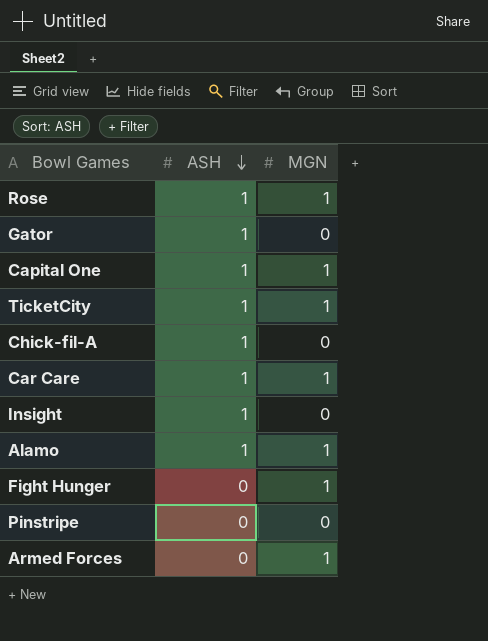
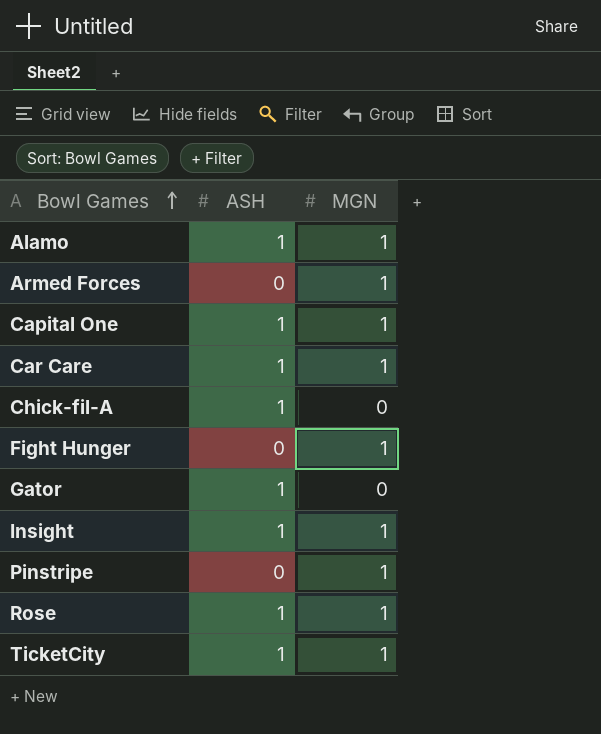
row order: ASH descending -> Bowl Games ascending
Insight | MGN: 0 -> 1
Pinstripe | MGN: 0 -> 1

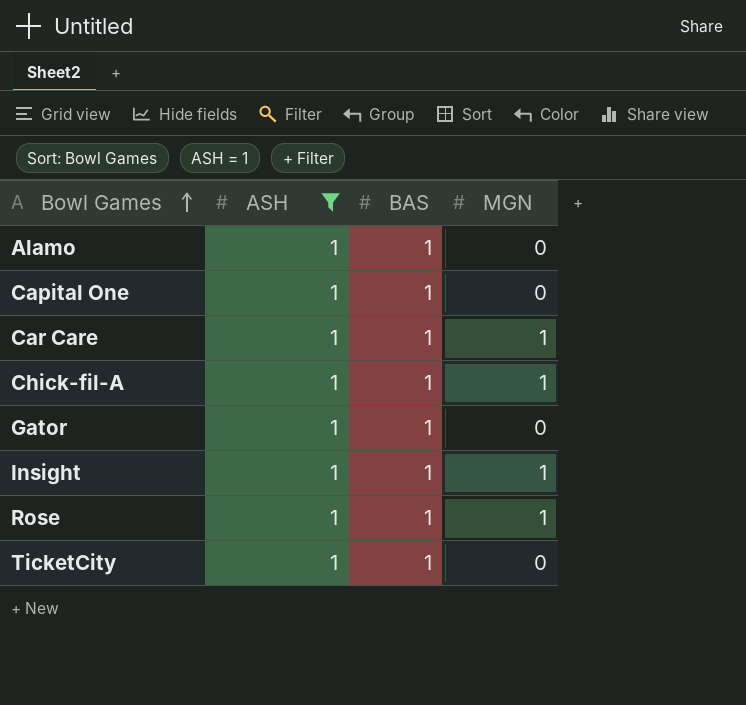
filter: none -> ASH = 1
column BAS | position: none -> 3
Alamo | MGN: 1 -> 0
Capital One | MGN: 1 -> 0
Chick-fil-A | MGN: 0 -> 1
TicketCity | MGN: 1 -> 0

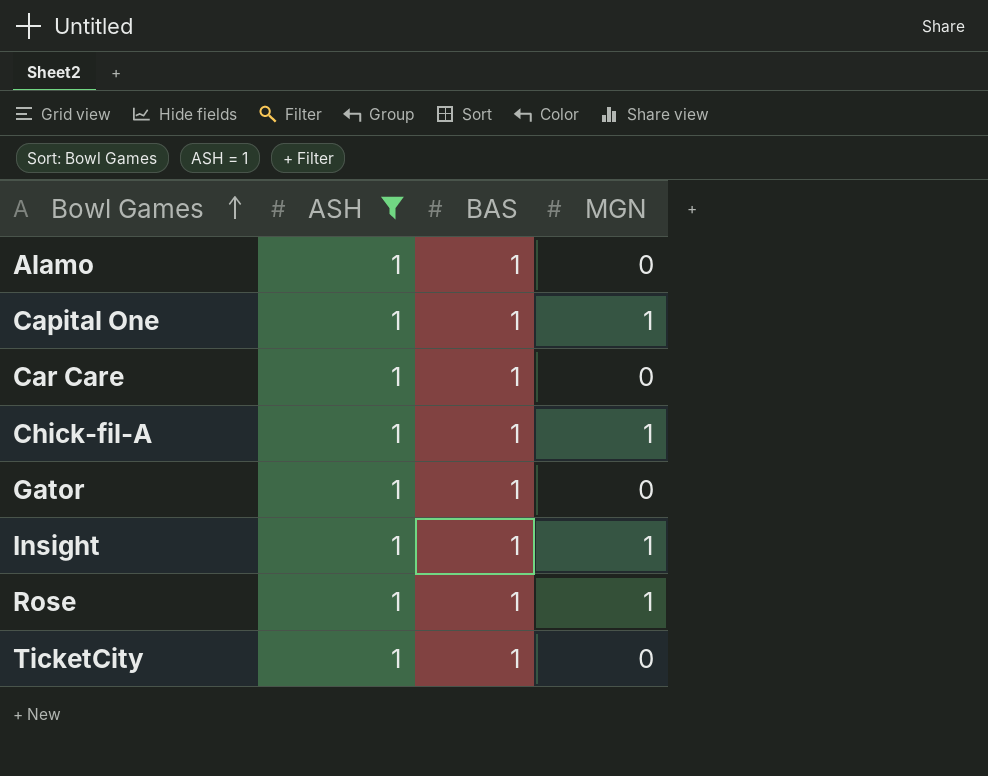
Capital One | MGN: 0 -> 1
Car Care | MGN: 1 -> 0

